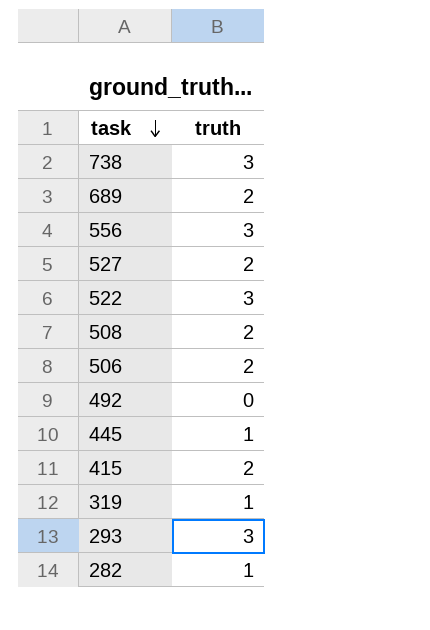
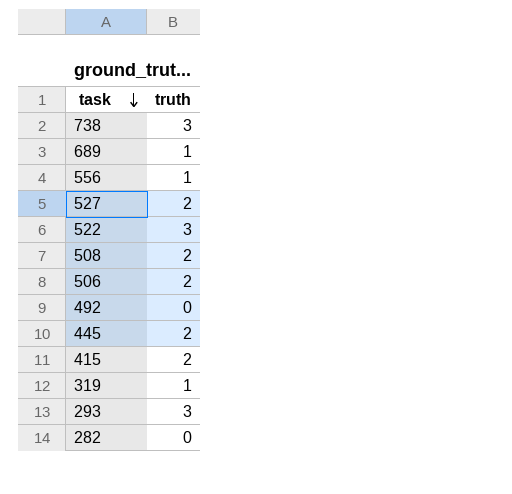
689 | truth: 2 -> 1
556 | truth: 3 -> 1
445 | truth: 1 -> 2
282 | truth: 1 -> 0

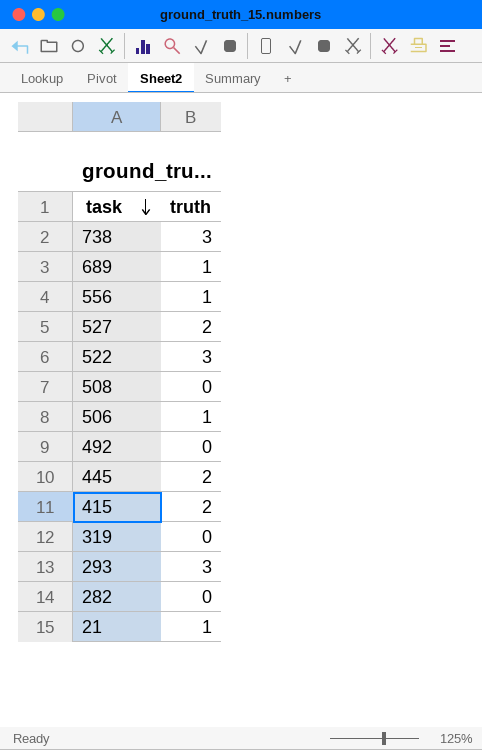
508 | truth: 2 -> 0
506 | truth: 2 -> 1
319 | truth: 1 -> 0
row 21: none -> 1

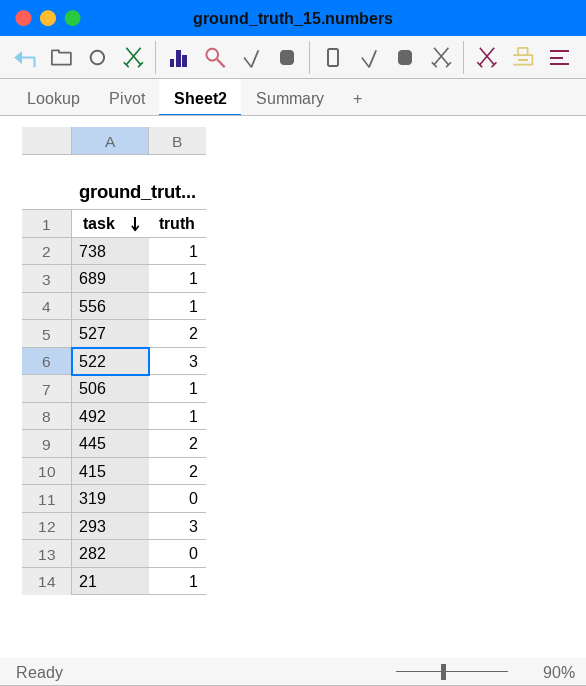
row 508: 0 -> none
738 | truth: 3 -> 1
492 | truth: 0 -> 1

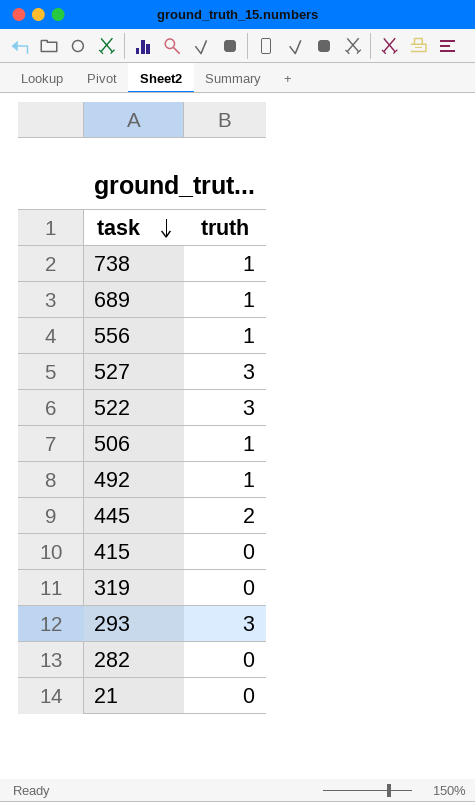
527 | truth: 2 -> 3
415 | truth: 2 -> 0
21 | truth: 1 -> 0

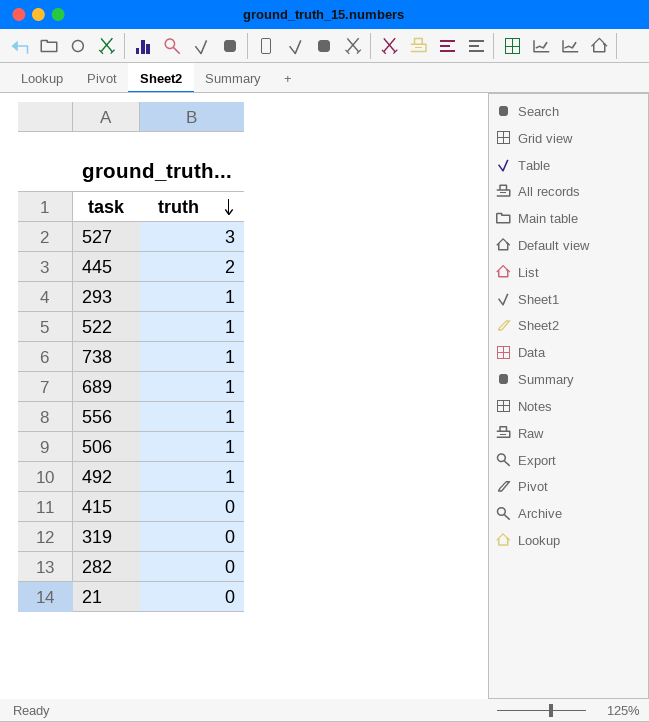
row order: task descending -> truth descending
293 | truth: 3 -> 1
522 | truth: 3 -> 1

